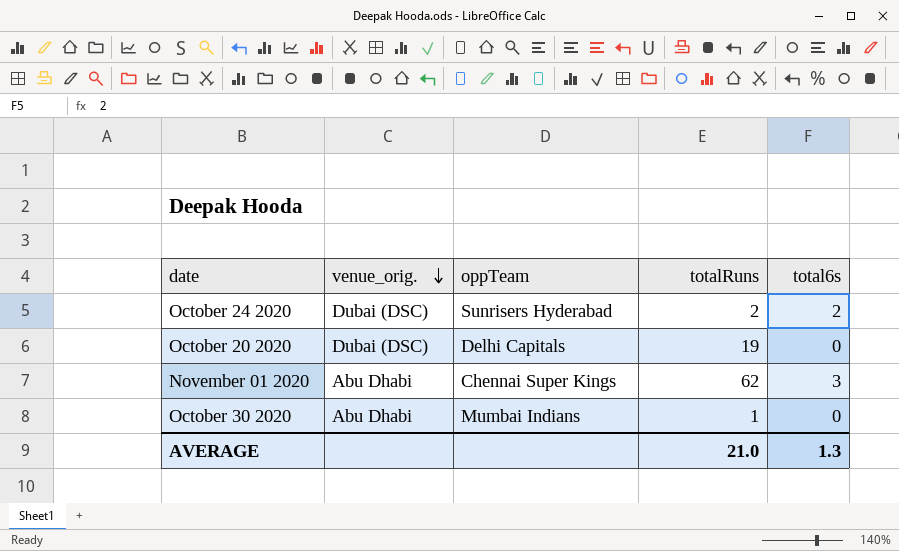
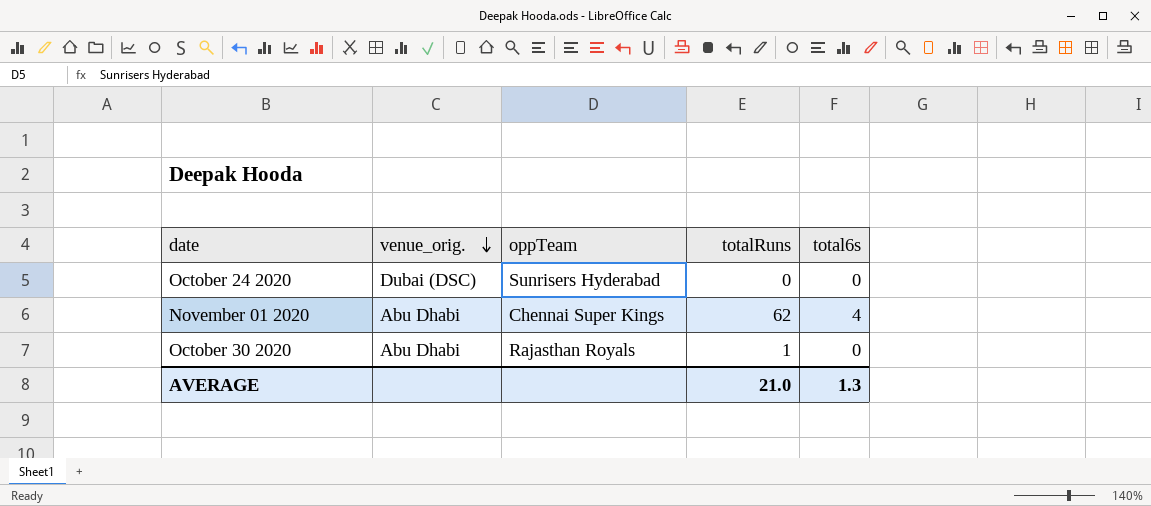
row October 20 2020: Dubai (DSC) | Delhi Capitals | 19 | 0 -> none
October 24 2020 | totalRuns: 2 -> 0
October 24 2020 | total6s: 2 -> 0
November 01 2020 | total6s: 3 -> 4
October 30 2020 | oppTeam: Mumbai Indians -> Rajasthan Royals

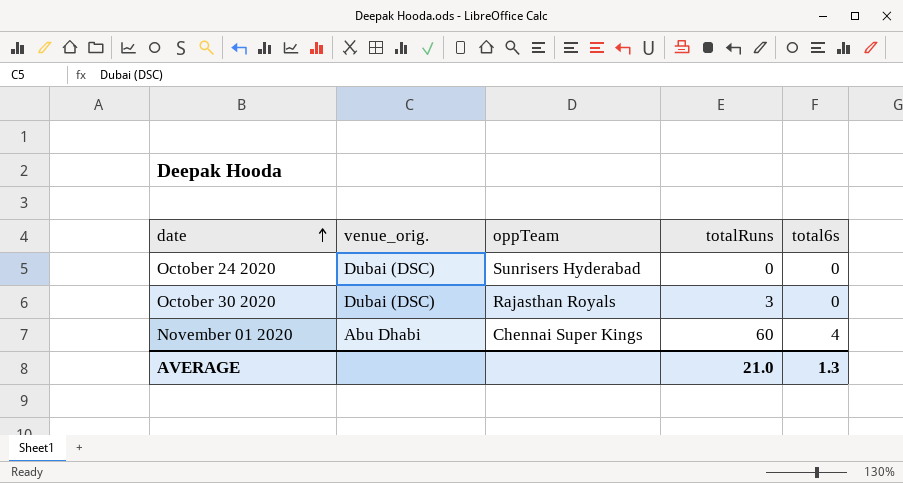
row order: venue_orig. descending -> date ascending
October 30 2020 | venue_orig.: Abu Dhabi -> Dubai (DSC)
October 30 2020 | totalRuns: 1 -> 3
November 01 2020 | totalRuns: 62 -> 60

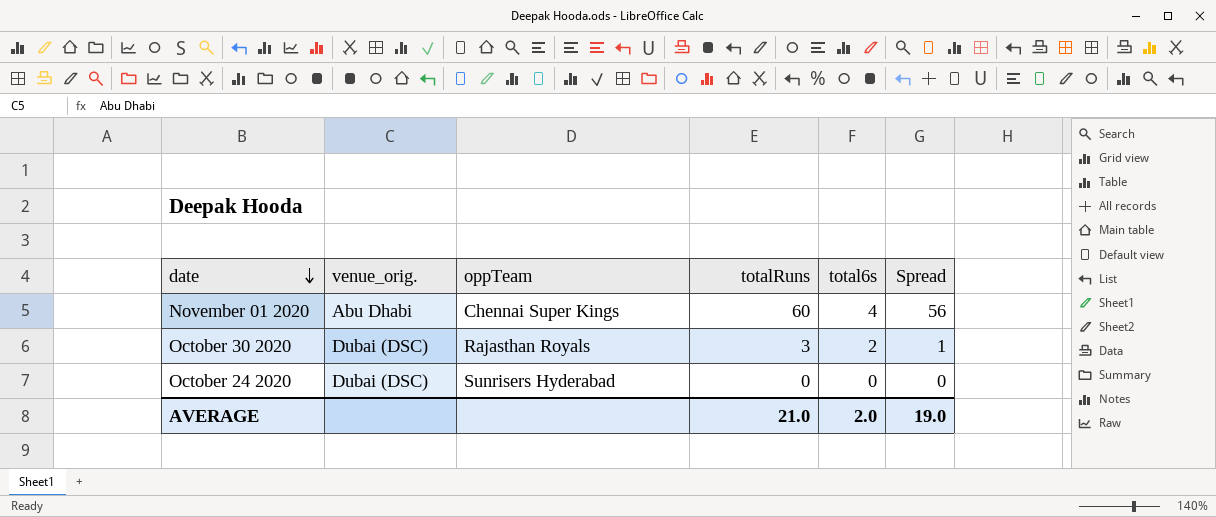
row order: date ascending -> date descending
column Spread | formula: none -> [totalRuns] - [total6s]
October 30 2020 | total6s: 0 -> 2
AVERAGE | total6s: 1.3 -> 2.0

